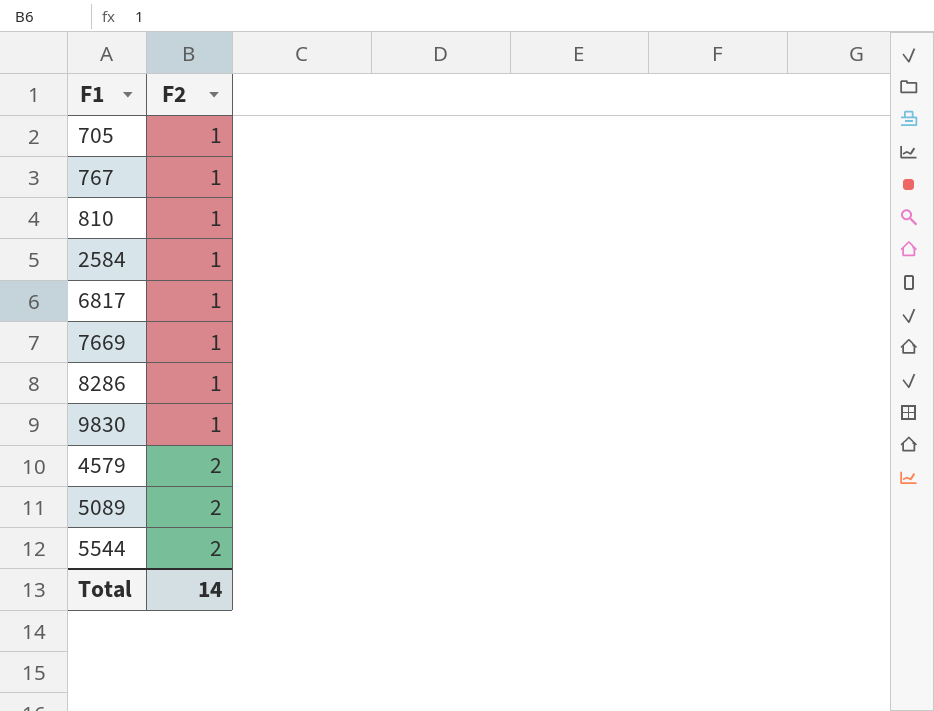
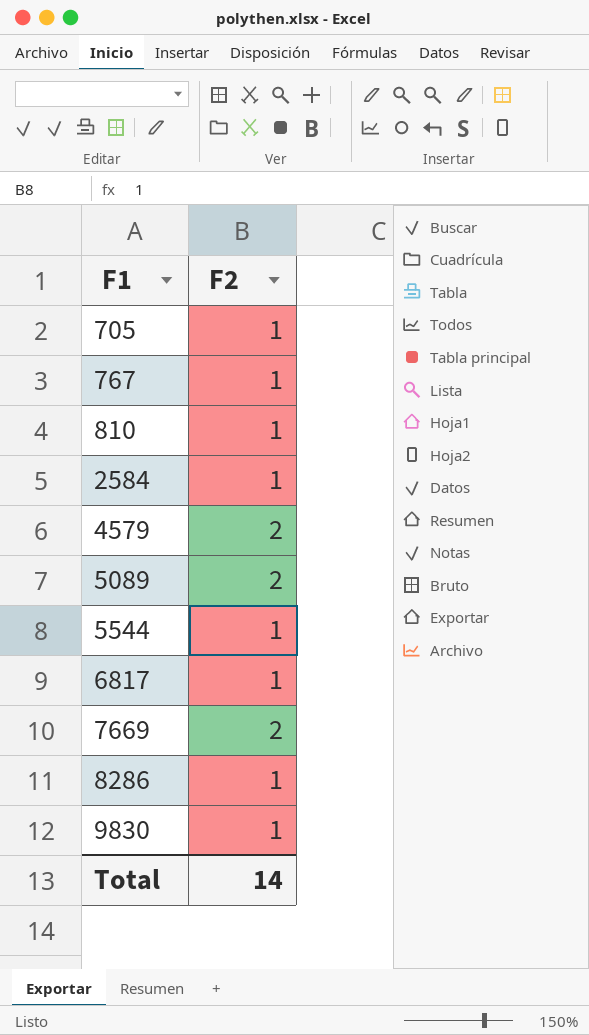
row order: F2 ascending -> F1 ascending
5544 | F2: 2 -> 1
7669 | F2: 1 -> 2

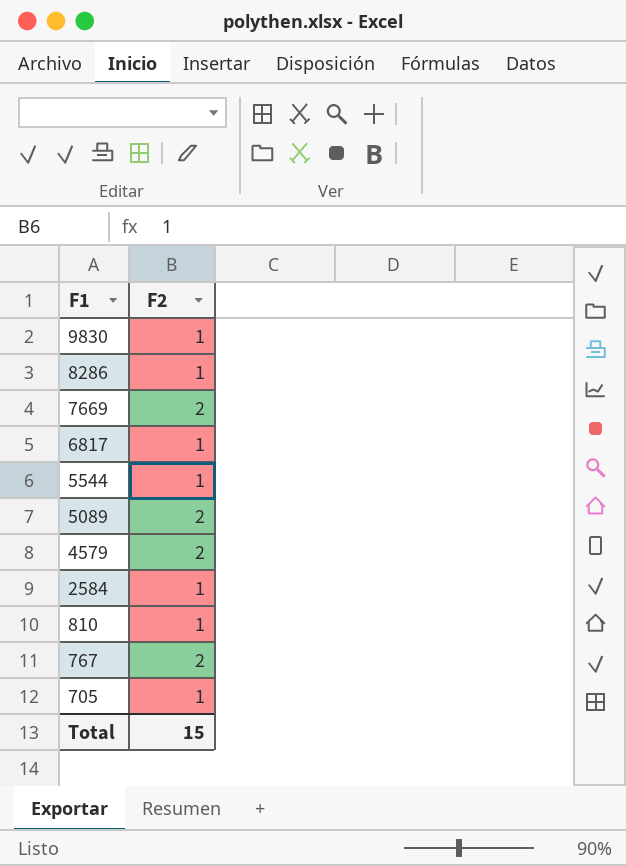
row order: F1 ascending -> F1 descending
767 | F2: 1 -> 2
Total | F2: 14 -> 15

